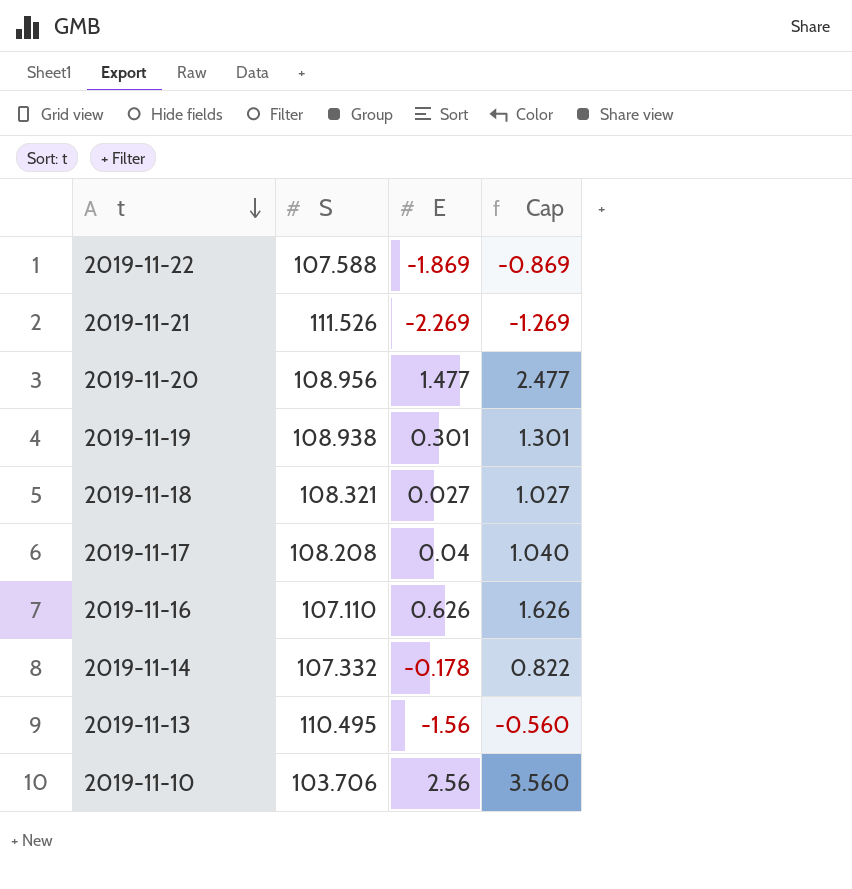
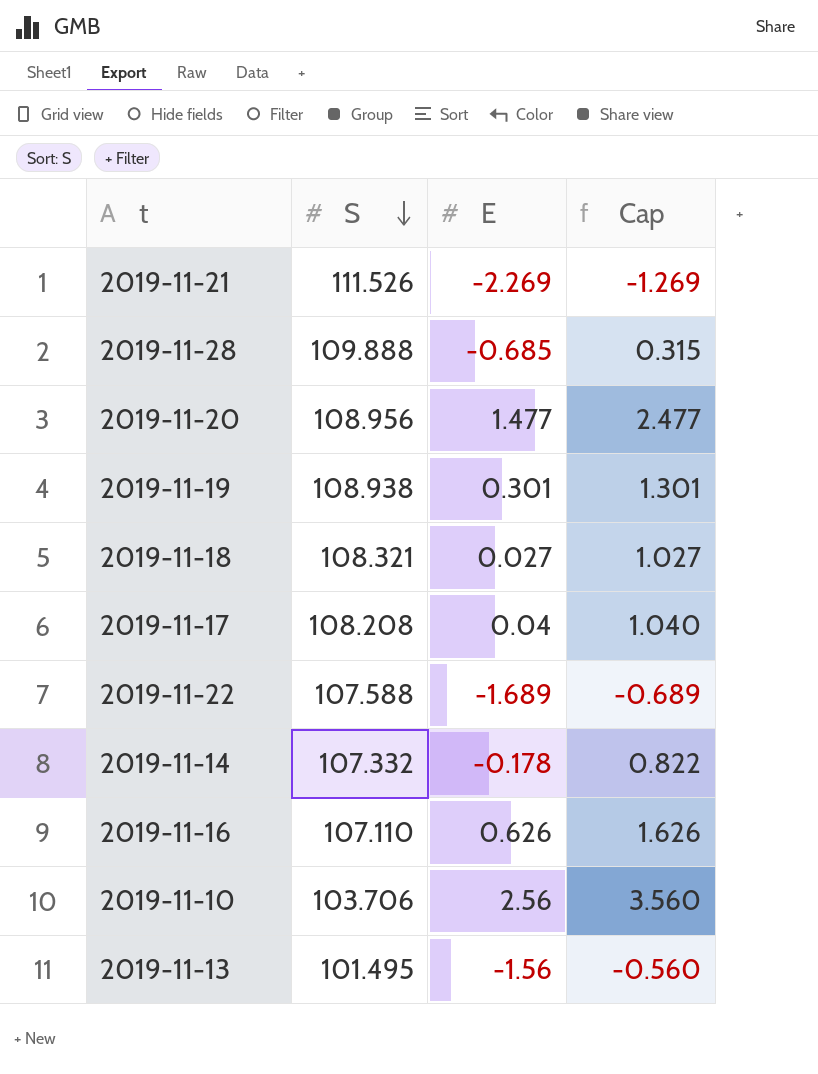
row order: t descending -> S descending
row 2019-11-28: none -> 109.888 | -0.685 | 0.315
2019-11-22 | E: -1.869 -> -1.689
2019-11-22 | Cap: -0.869 -> -0.689
2019-11-13 | S: 110.495 -> 101.495

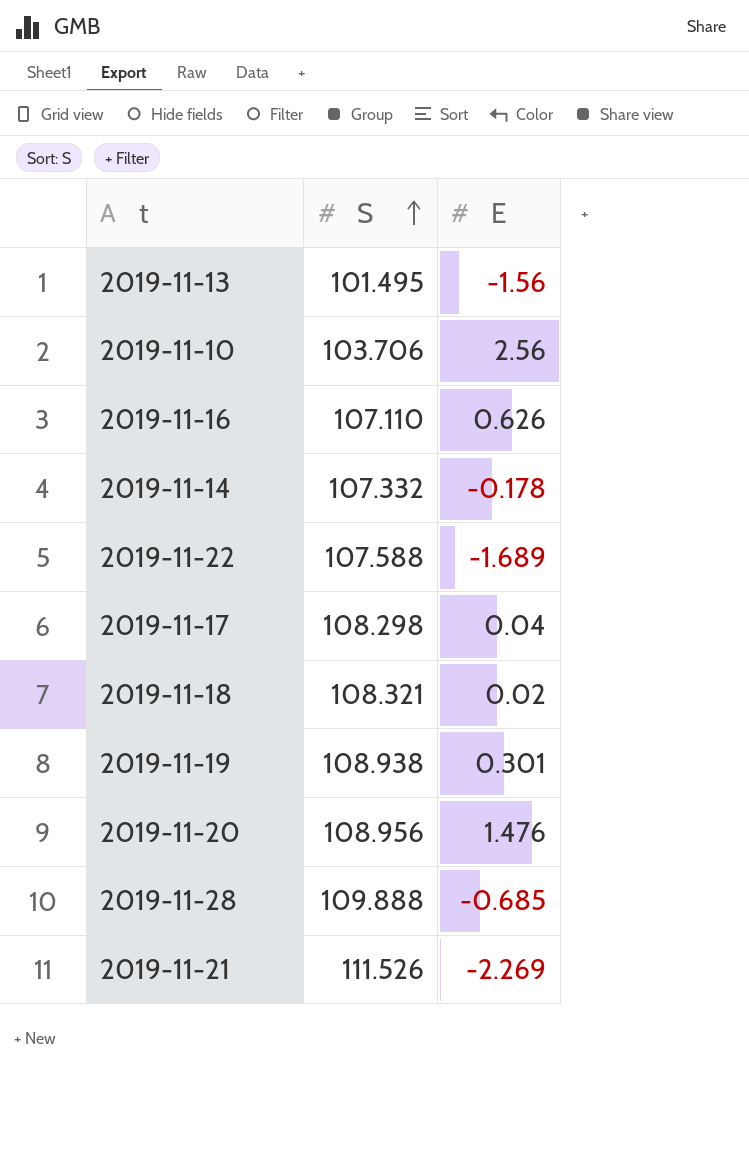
row order: S descending -> S ascending
column Cap | formula: [E] + 1 -> none
2019-11-17 | S: 108.208 -> 108.298
2019-11-18 | E: 0.027 -> 0.02
2019-11-20 | E: 1.477 -> 1.476

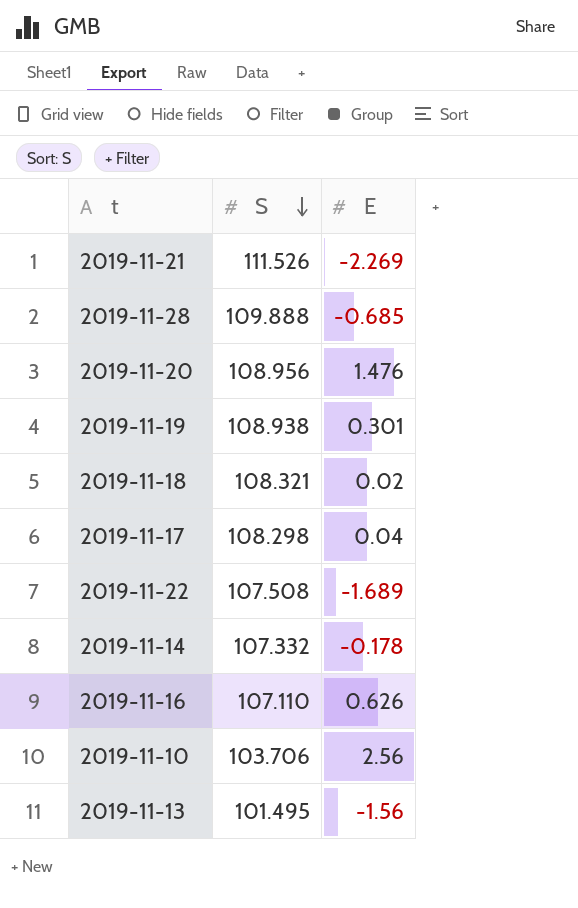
row order: S ascending -> S descending
2019-11-22 | S: 107.588 -> 107.508

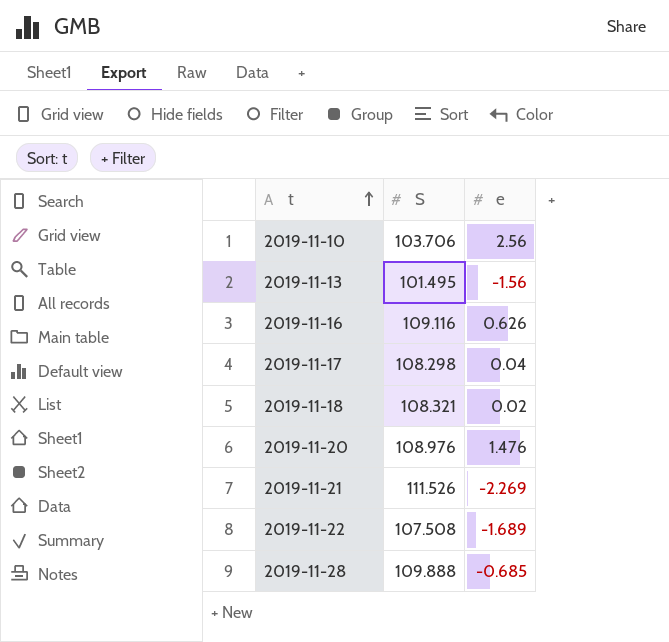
row order: S descending -> t ascending
column name: E -> e
row 2019-11-19: 108.938 | 0.301 -> none
row 2019-11-14: 107.332 | -0.178 -> none
2019-11-16 | S: 107.110 -> 109.116
2019-11-20 | S: 108.956 -> 108.976

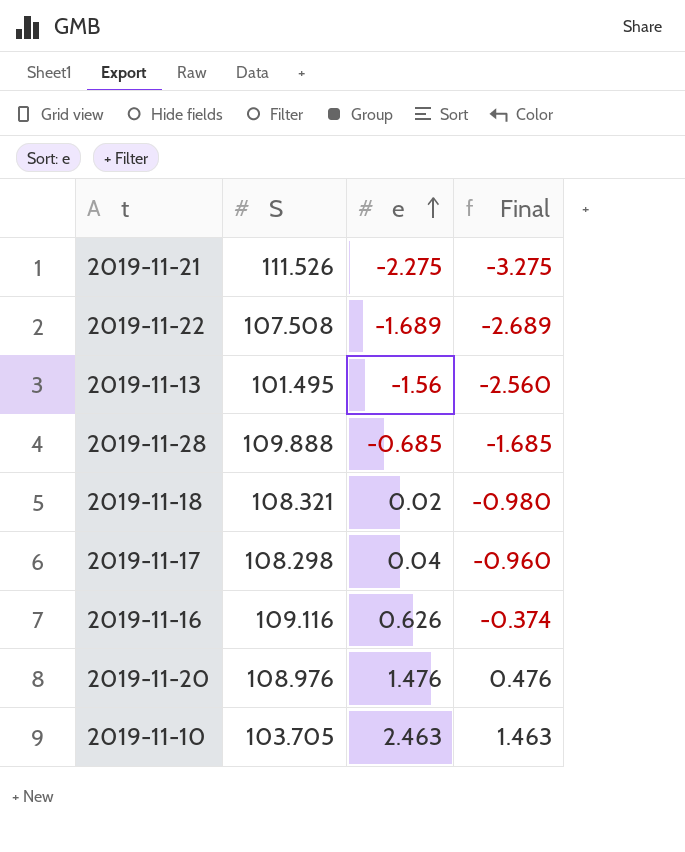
row order: t ascending -> e ascending
column Final | formula: none -> [e] - 1
2019-11-21 | e: -2.269 -> -2.275
2019-11-10 | S: 103.706 -> 103.705
2019-11-10 | e: 2.56 -> 2.463

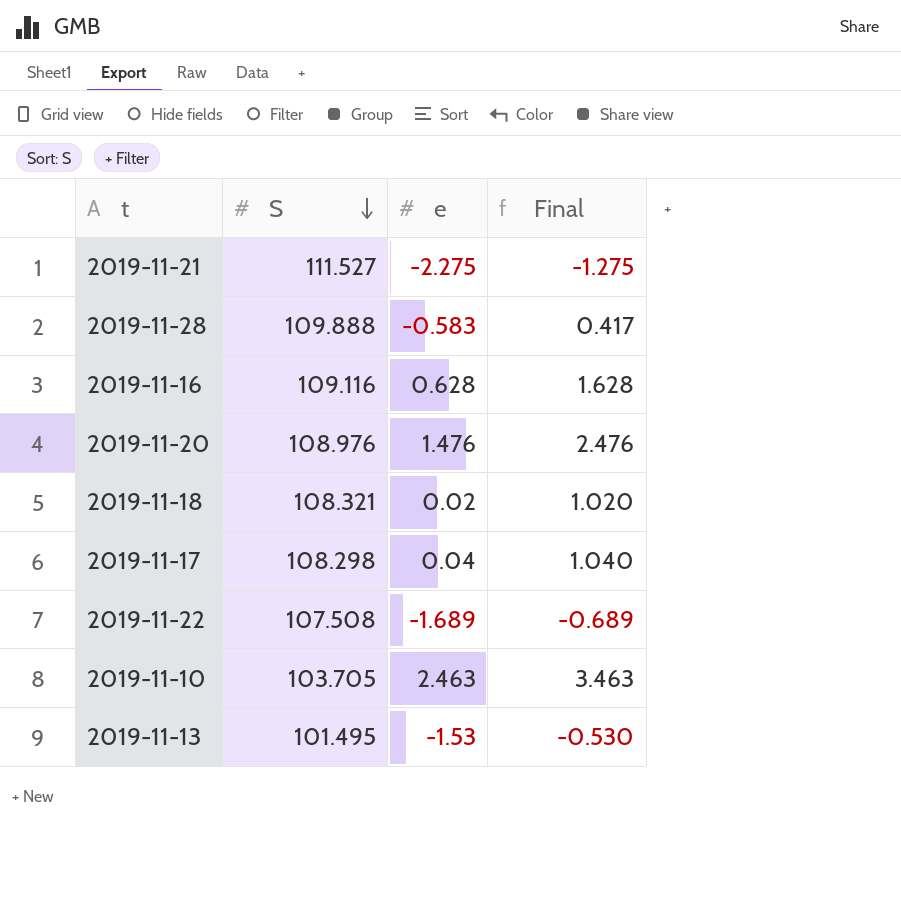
row order: e ascending -> S descending
column Final | formula: [e] - 1 -> [e] + 1
2019-11-21 | S: 111.526 -> 111.527
2019-11-28 | e: -0.685 -> -0.583
2019-11-16 | e: 0.626 -> 0.628
2019-11-13 | e: -1.56 -> -1.53

